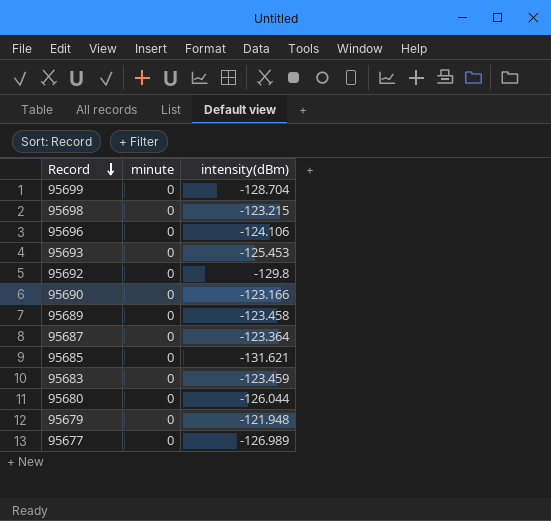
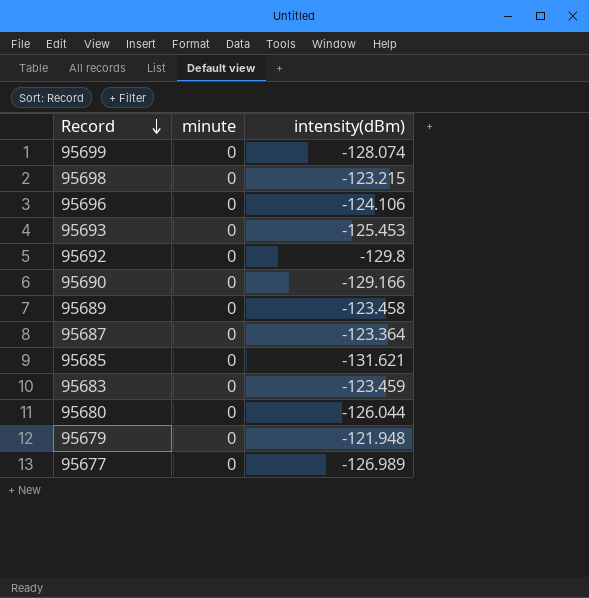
95699 | intensity(dBm): -128.704 -> -128.074
95690 | intensity(dBm): -123.166 -> -129.166

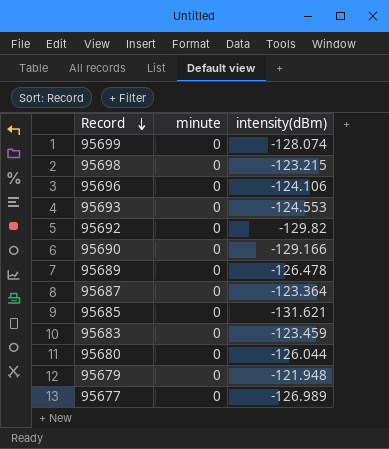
95693 | intensity(dBm): -125.453 -> -124.553
95692 | intensity(dBm): -129.8 -> -129.82
95689 | intensity(dBm): -123.458 -> -126.478

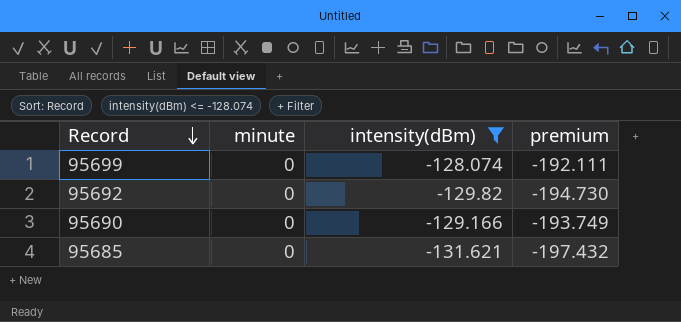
filter: none -> intensity(dBm) <= -128.074
column premium | formula: none -> [intensity(dBm)] * 1.5

